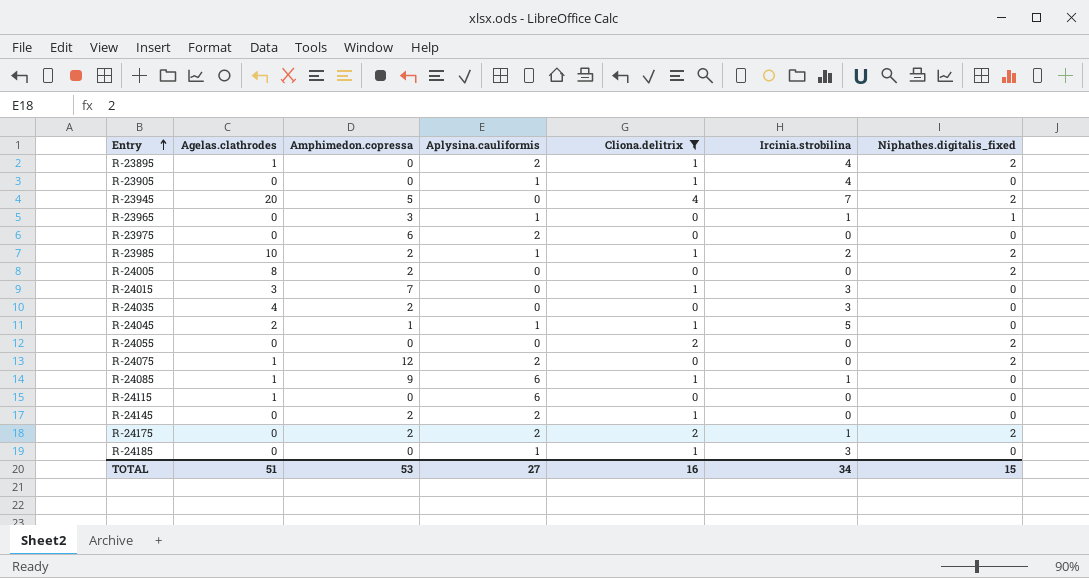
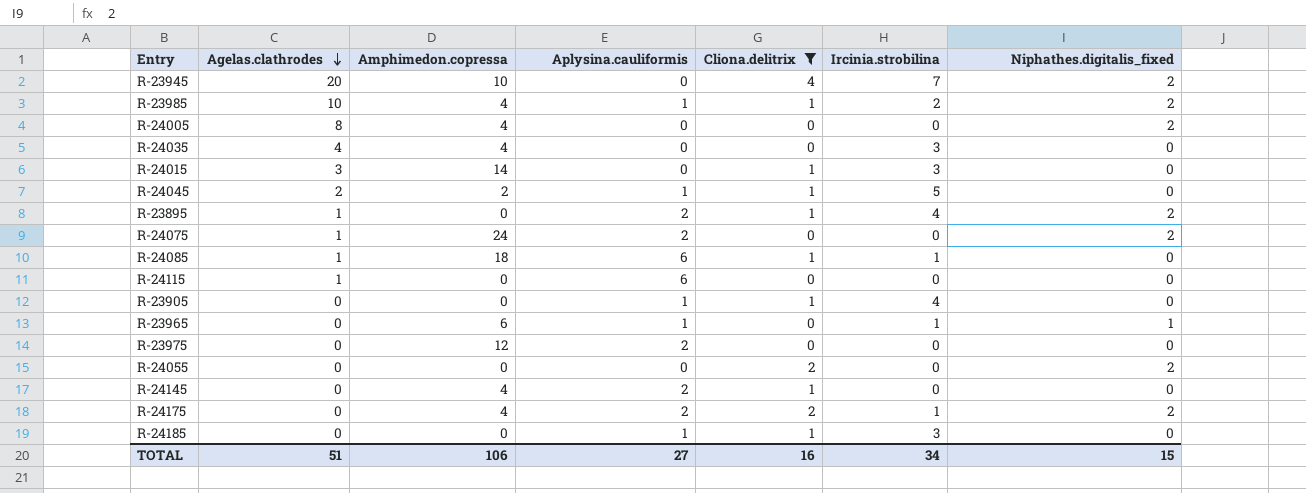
row order: Entry ascending -> Agelas.clathrodes descending
R-23945 | Amphimedon.copressa: 5 -> 10
R-23985 | Amphimedon.copressa: 2 -> 4
R-24005 | Amphimedon.copressa: 2 -> 4
R-24035 | Amphimedon.copressa: 2 -> 4
R-24015 | Amphimedon.copressa: 7 -> 14
R-24045 | Amphimedon.copressa: 1 -> 2
R-24075 | Amphimedon.copressa: 12 -> 24
R-24085 | Amphimedon.copressa: 9 -> 18
R-23965 | Amphimedon.copressa: 3 -> 6
R-23975 | Amphimedon.copressa: 6 -> 12
R-24145 | Amphimedon.copressa: 2 -> 4
R-24175 | Amphimedon.copressa: 2 -> 4
TOTAL | Amphimedon.copressa: 53 -> 106

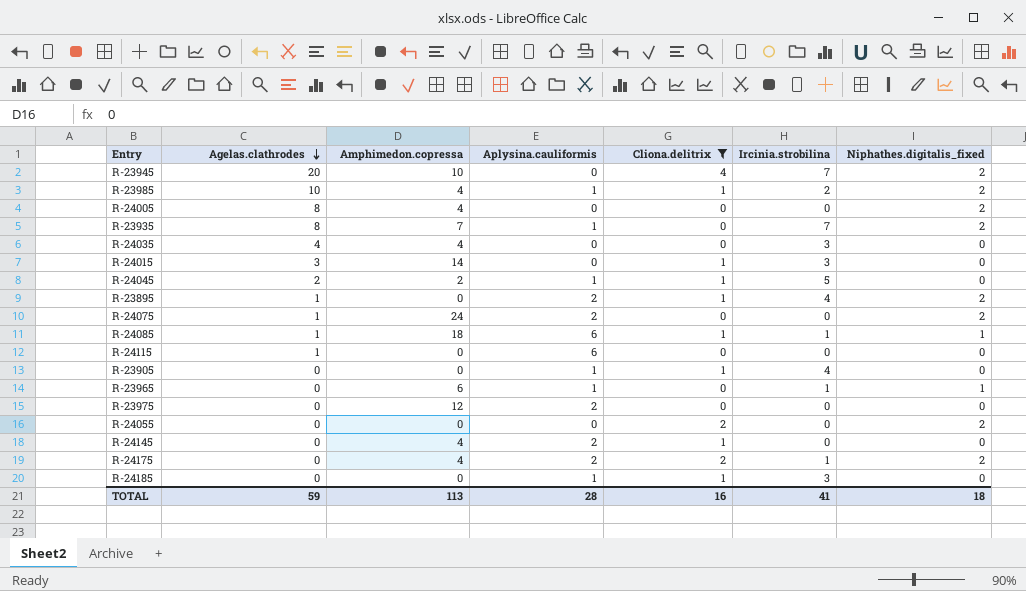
row R-23935: none -> 8 | 7 | 1 | 0 | 7 | 2
R-24085 | Niphathes.digitalis_fixed: 0 -> 1
TOTAL | Agelas.clathrodes: 51 -> 59
TOTAL | Amphimedon.copressa: 106 -> 113
TOTAL | Aplysina.cauliformis: 27 -> 28
TOTAL | Ircinia.strobilina: 34 -> 41
TOTAL | Niphathes.digitalis_fixed: 15 -> 18

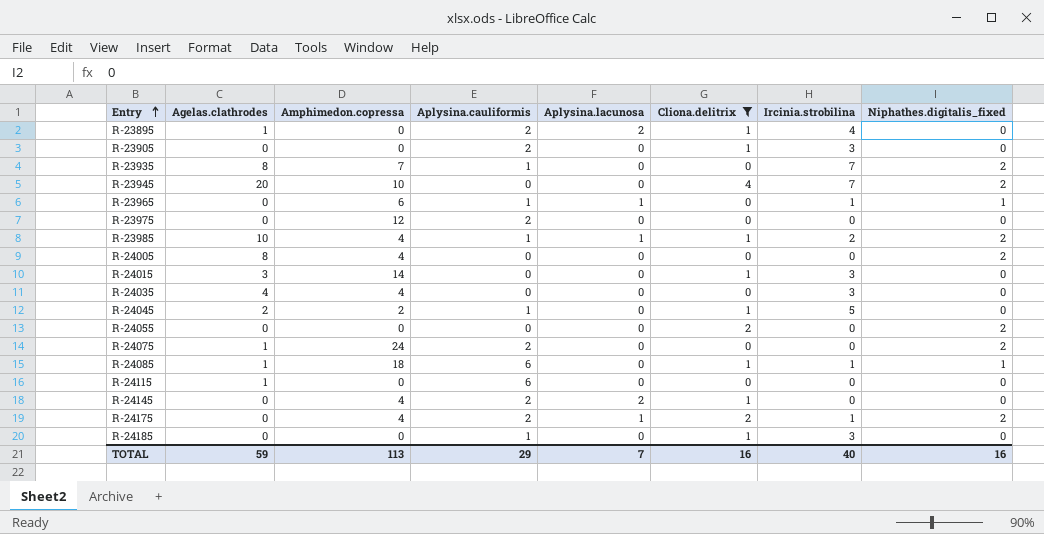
row order: Agelas.clathrodes descending -> Entry ascending
column Aplysina.lacunosa | position: none -> 5
R-23895 | Niphathes.digitalis_fixed: 2 -> 0
R-23905 | Aplysina.cauliformis: 1 -> 2
R-23905 | Ircinia.strobilina: 4 -> 3
TOTAL | Aplysina.cauliformis: 28 -> 29
TOTAL | Ircinia.strobilina: 41 -> 40
TOTAL | Niphathes.digitalis_fixed: 18 -> 16

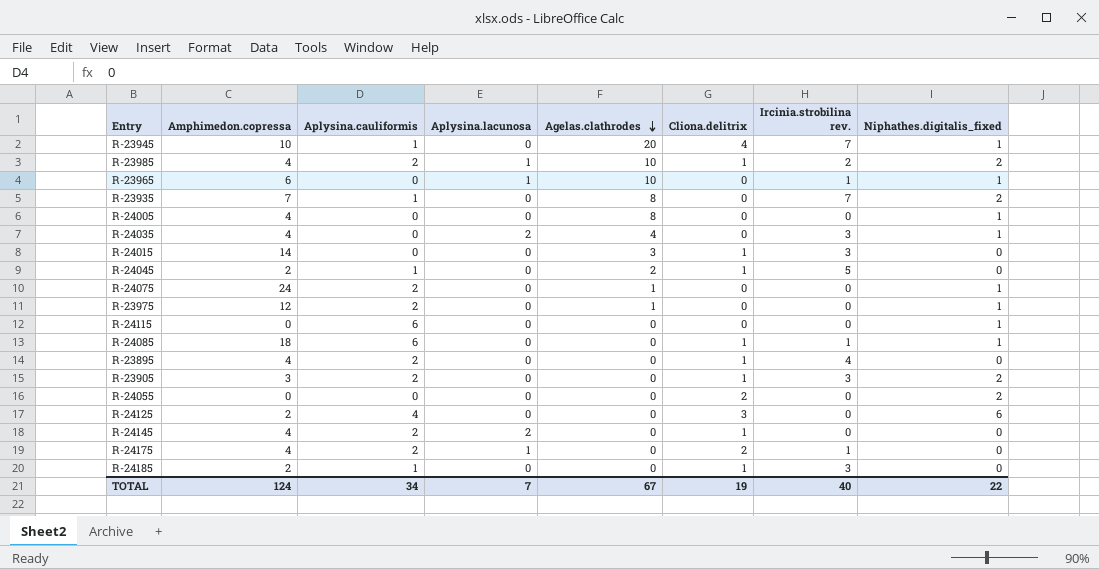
filter: Cliona.delitrix != 3 -> none
row order: Entry ascending -> Agelas.clathrodes descending
column Agelas.clathrodes | position: 2 -> 5
column name: Ircinia.strobilina -> Ircinia.strobilina rev.
R-23945 | Aplysina.cauliformis: 0 -> 1
R-23945 | Niphathes.digitalis_fixed: 2 -> 1
R-23985 | Aplysina.cauliformis: 1 -> 2
R-23965 | Aplysina.cauliformis: 1 -> 0
R-23965 | Agelas.clathrodes: 0 -> 10
R-24005 | Niphathes.digitalis_fixed: 2 -> 1
R-24035 | Aplysina.lacunosa: 0 -> 2
R-24035 | Niphathes.digitalis_fixed: 0 -> 1
R-24075 | Niphathes.digitalis_fixed: 2 -> 1
R-23975 | Agelas.clathrodes: 0 -> 1
R-23975 | Niphathes.digitalis_fixed: 0 -> 1
R-24115 | Agelas.clathrodes: 1 -> 0
R-24115 | Niphathes.digitalis_fixed: 0 -> 1
R-24085 | Agelas.clathrodes: 1 -> 0
R-23895 | Amphimedon.copressa: 0 -> 4
R-23895 | Aplysina.lacunosa: 2 -> 0
R-23895 | Agelas.clathrodes: 1 -> 0
R-23905 | Amphimedon.copressa: 0 -> 3
R-23905 | Niphathes.digitalis_fixed: 0 -> 2
R-24175 | Niphathes.digitalis_fixed: 2 -> 0
R-24185 | Amphimedon.copressa: 0 -> 2
TOTAL | Amphimedon.copressa: 113 -> 124
TOTAL | Aplysina.cauliformis: 29 -> 34
TOTAL | Agelas.clathrodes: 59 -> 67
TOTAL | Cliona.delitrix: 16 -> 19
TOTAL | Niphathes.digitalis_fixed: 16 -> 22

